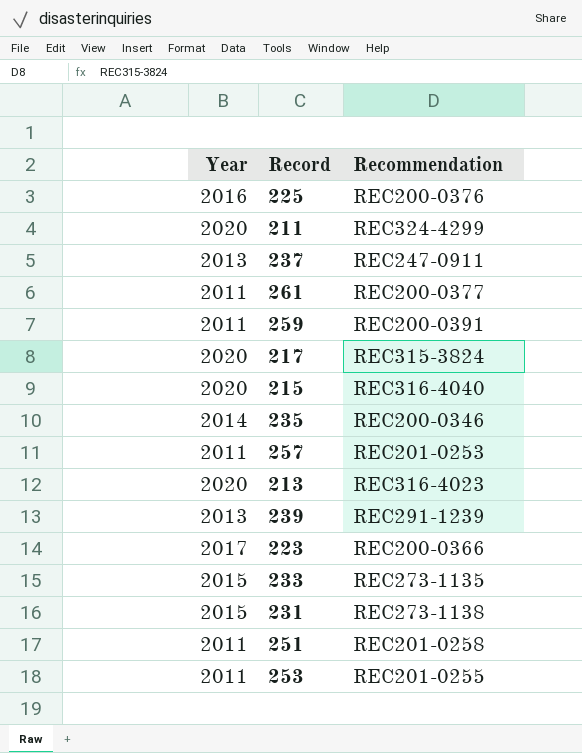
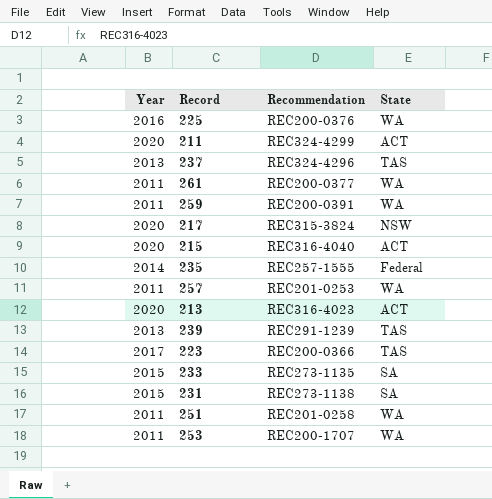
column State | position: none -> 4
237 | Recommendation: REC247-0911 -> REC324-4296
235 | Recommendation: REC200-0346 -> REC257-1555
253 | Recommendation: REC201-0255 -> REC200-1707

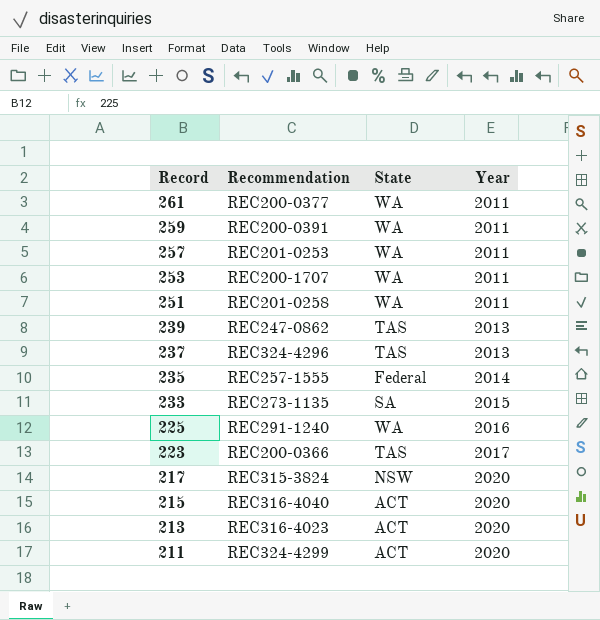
row order: none -> Record descending
column Year | position: 1 -> 4
row 231: 2015 | REC273-1138 | SA -> none
239 | Recommendation: REC291-1239 -> REC247-0862
225 | Recommendation: REC200-0376 -> REC291-1240

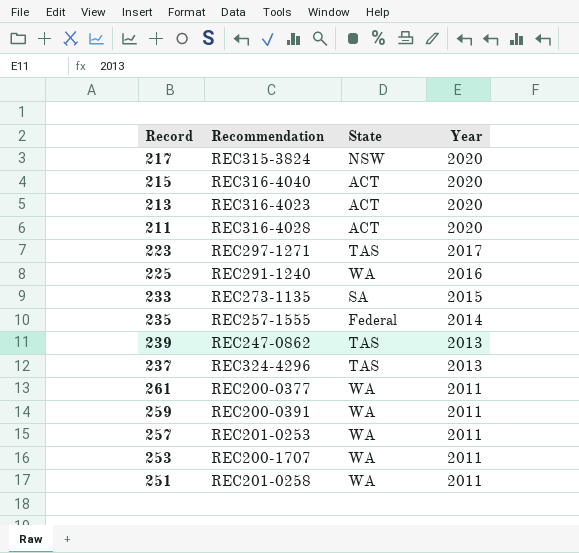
row order: Record descending -> Year descending
211 | Recommendation: REC324-4299 -> REC316-4028
223 | Recommendation: REC200-0366 -> REC297-1271

